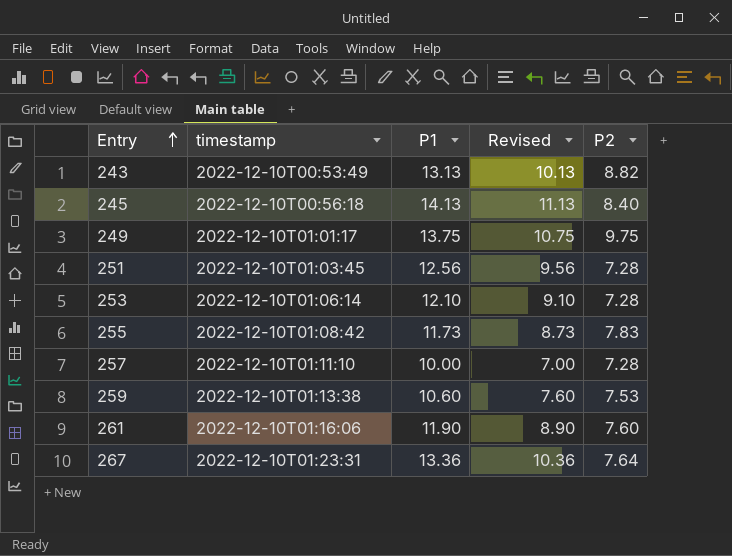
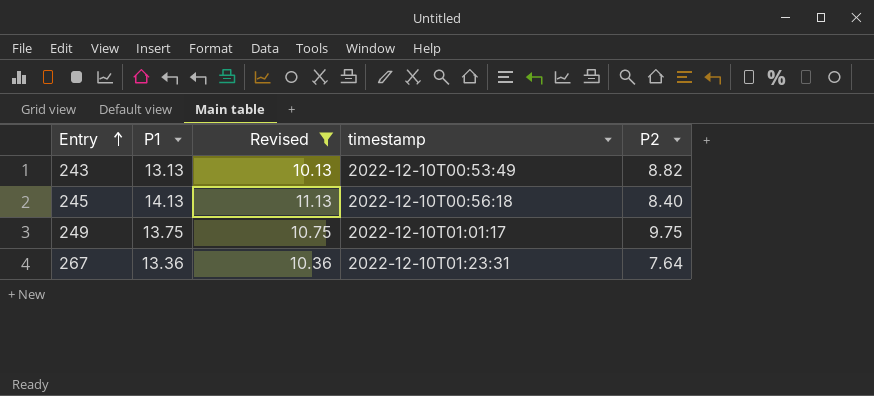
filter: none -> Revised >= 10.13
column timestamp | position: 2 -> 4

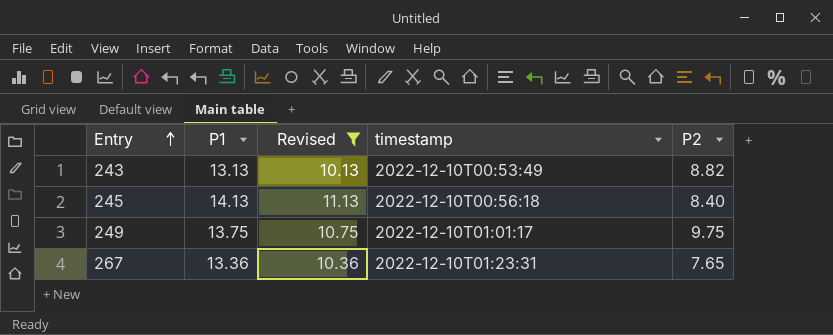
267 | P2: 7.64 -> 7.65

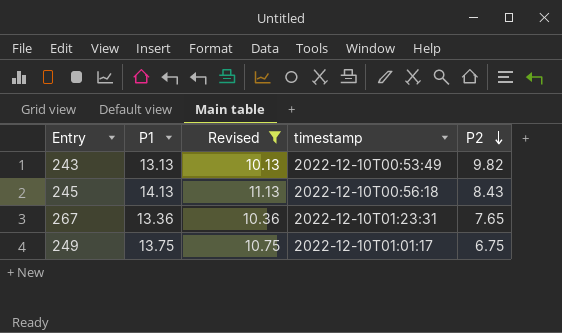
row order: Entry ascending -> P2 descending
243 | P2: 8.82 -> 9.82
245 | P2: 8.40 -> 8.43
249 | P2: 9.75 -> 6.75

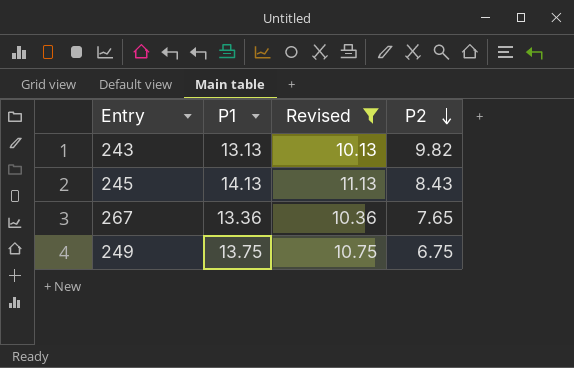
column timestamp | position: 4 -> none

